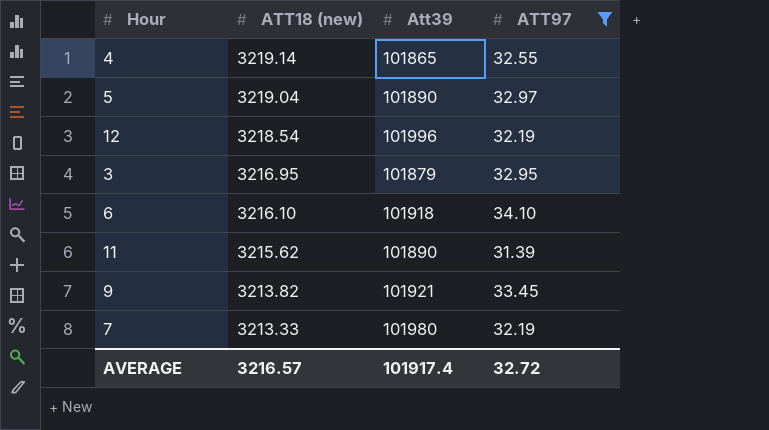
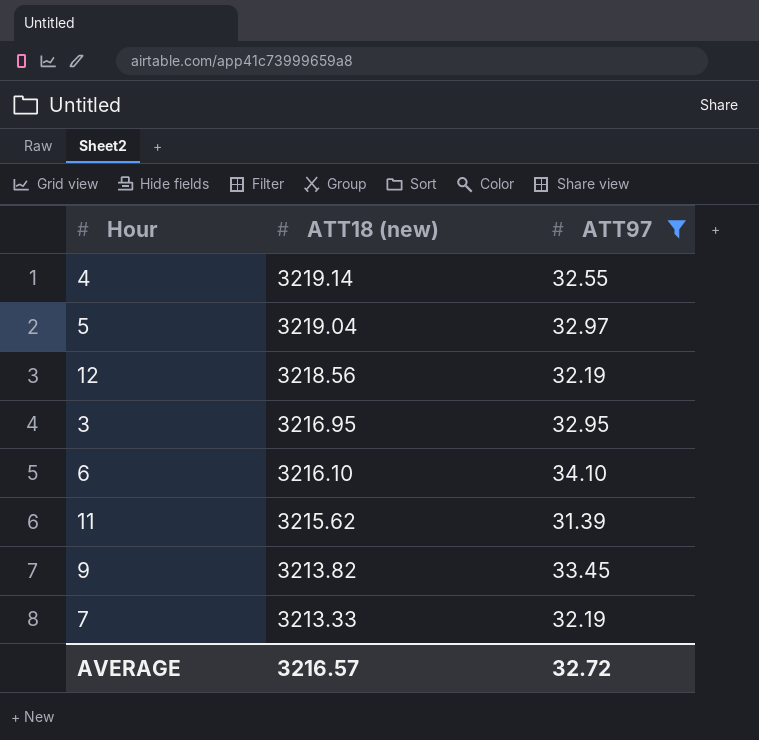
column Att39 | position: 3 -> none
12 | ATT18 (new): 3218.54 -> 3218.56

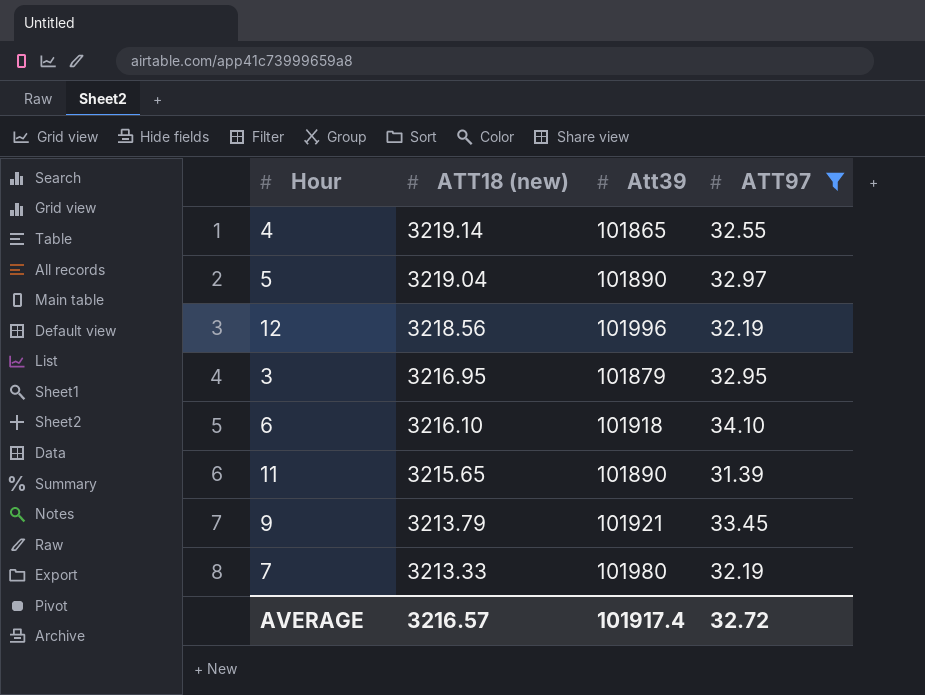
column Att39 | position: none -> 3
11 | ATT18 (new): 3215.62 -> 3215.65
9 | ATT18 (new): 3213.82 -> 3213.79

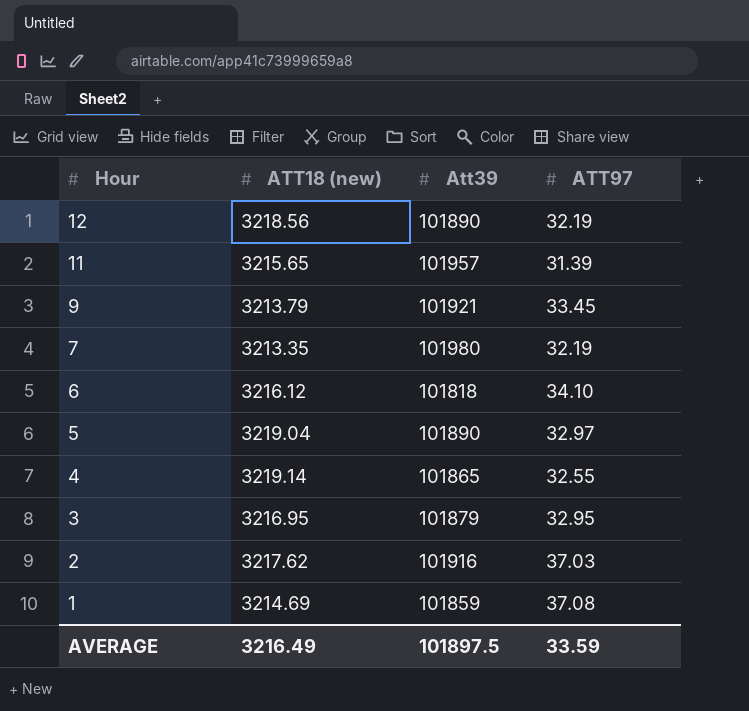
filter: ATT97 <= 34.10 -> none
row order: ATT18 (new) descending -> Hour descending
12 | Att39: 101996 -> 101890
11 | Att39: 101890 -> 101957
7 | ATT18 (new): 3213.33 -> 3213.35
6 | ATT18 (new): 3216.10 -> 3216.12
6 | Att39: 101918 -> 101818
AVERAGE | ATT18 (new): 3216.57 -> 3216.49
AVERAGE | Att39: 101917.4 -> 101897.5
AVERAGE | ATT97: 32.72 -> 33.59

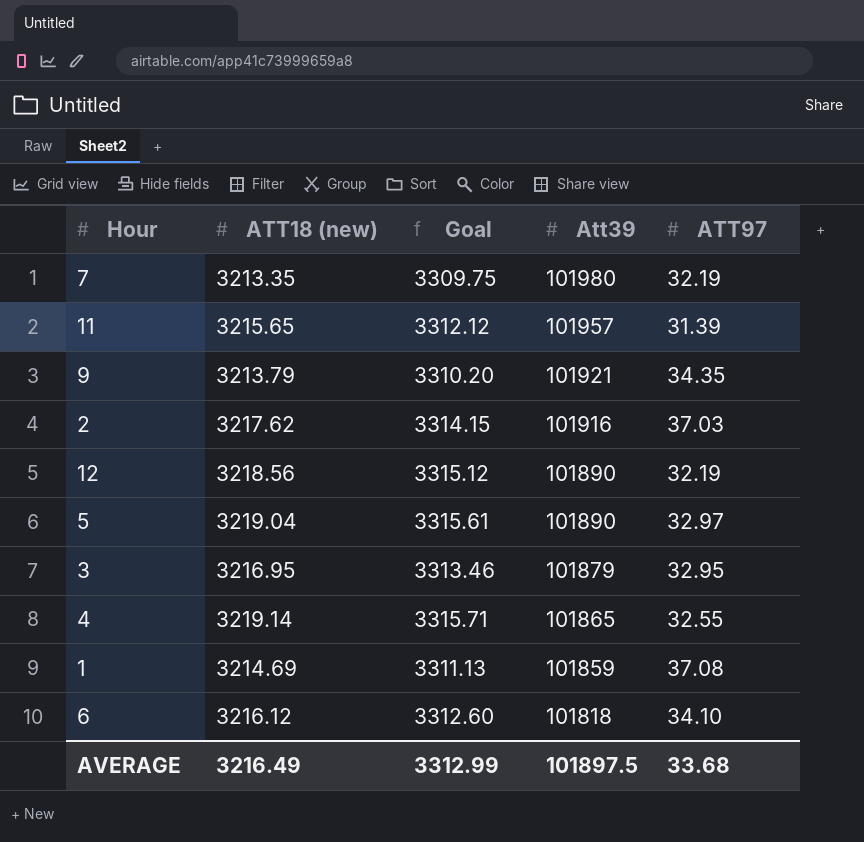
row order: Hour descending -> Att39 descending
column Goal | formula: none -> [ATT18 (new)] * 1.03
9 | ATT97: 33.45 -> 34.35
AVERAGE | ATT97: 33.59 -> 33.68

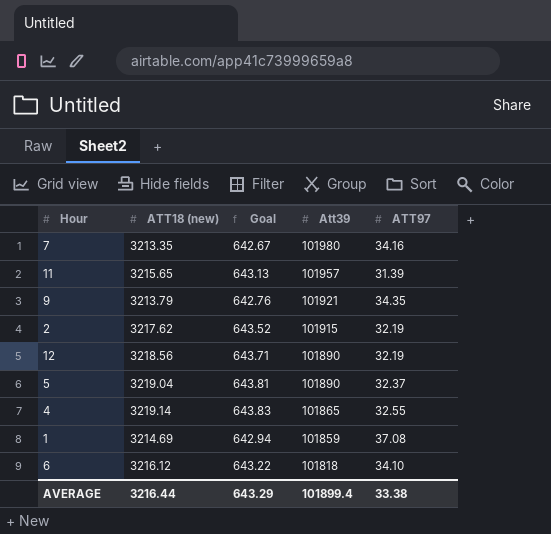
column Goal | formula: [ATT18 (new)] * 1.03 -> [ATT18 (new)] * 0.2
row 3: 3216.95 | 3313.46 | 101879 | 32.95 -> none
7 | ATT97: 32.19 -> 34.16
2 | Att39: 101916 -> 101915
2 | ATT97: 37.03 -> 32.19
5 | ATT97: 32.97 -> 32.37
AVERAGE | ATT18 (new): 3216.49 -> 3216.44
AVERAGE | Goal: 3312.99 -> 643.29
AVERAGE | Att39: 101897.5 -> 101899.4
AVERAGE | ATT97: 33.68 -> 33.38

